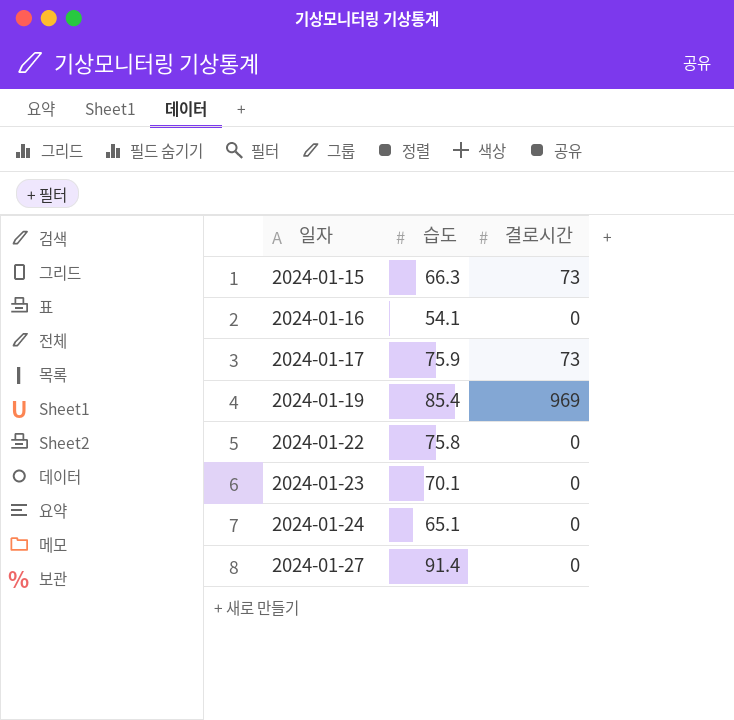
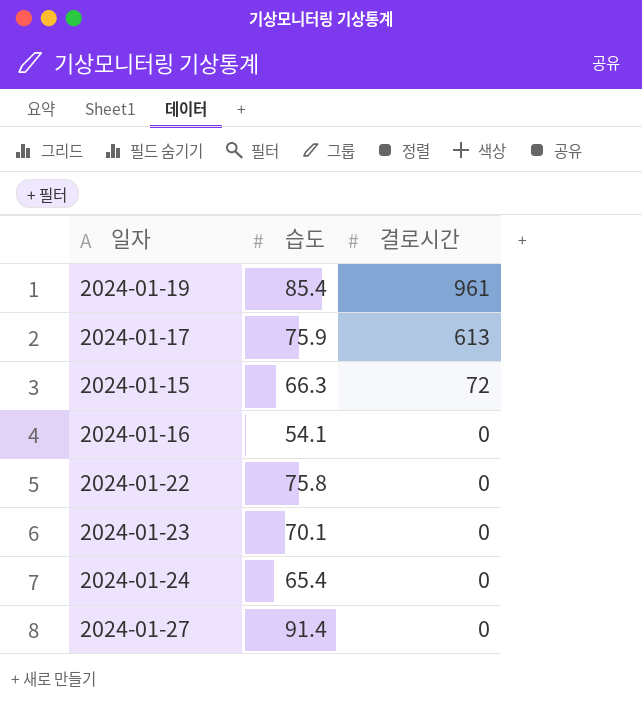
row order: 일자 ascending -> 결로시간 descending
2024-01-19 | 결로시간: 969 -> 961
2024-01-17 | 결로시간: 73 -> 613
2024-01-15 | 결로시간: 73 -> 72
2024-01-24 | 습도: 65.1 -> 65.4

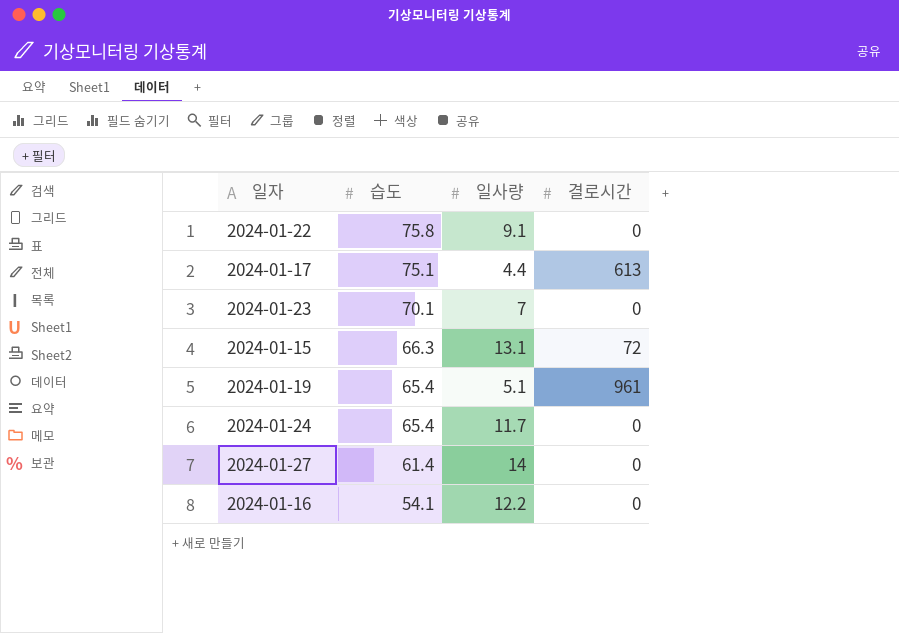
row order: 결로시간 descending -> 습도 descending
column 일사량 | position: none -> 3
2024-01-17 | 습도: 75.9 -> 75.1
2024-01-19 | 습도: 85.4 -> 65.4
2024-01-27 | 습도: 91.4 -> 61.4

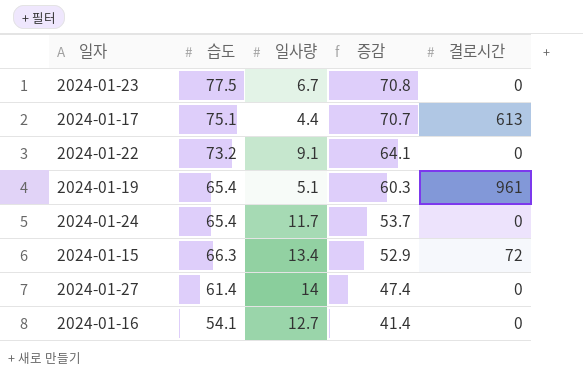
row order: 습도 descending -> 증감 descending
column 증감 | formula: none -> [습도] - [일사량]
2024-01-23 | 습도: 70.1 -> 77.5
2024-01-23 | 일사량: 7 -> 6.7
2024-01-22 | 습도: 75.8 -> 73.2
2024-01-15 | 일사량: 13.1 -> 13.4
2024-01-16 | 일사량: 12.2 -> 12.7

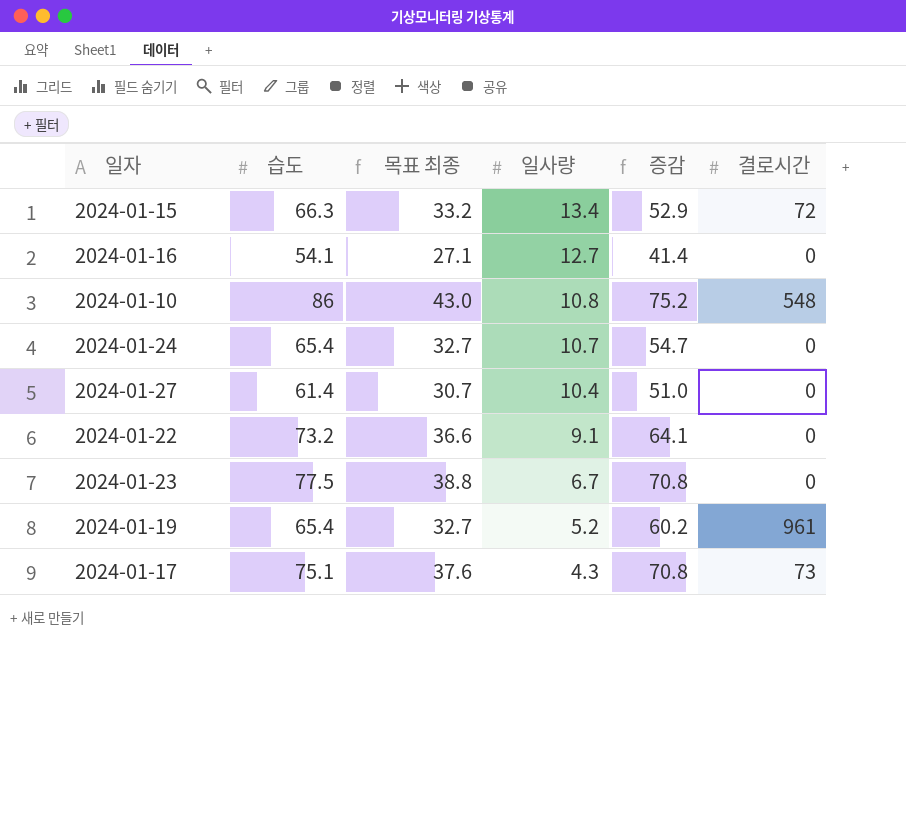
row order: 증감 descending -> 일사량 descending
column 목표 최종 | formula: none -> [습도] * 0.5
row 2024-01-10: none -> 86 | 43.0 | 10.8 | 75.2 | 548
2024-01-24 | 일사량: 11.7 -> 10.7
2024-01-24 | 증감: 53.7 -> 54.7
2024-01-27 | 일사량: 14 -> 10.4
2024-01-27 | 증감: 47.4 -> 51.0
2024-01-19 | 일사량: 5.1 -> 5.2
2024-01-19 | 증감: 60.3 -> 60.2
2024-01-17 | 일사량: 4.4 -> 4.3
2024-01-17 | 증감: 70.7 -> 70.8
2024-01-17 | 결로시간: 613 -> 73

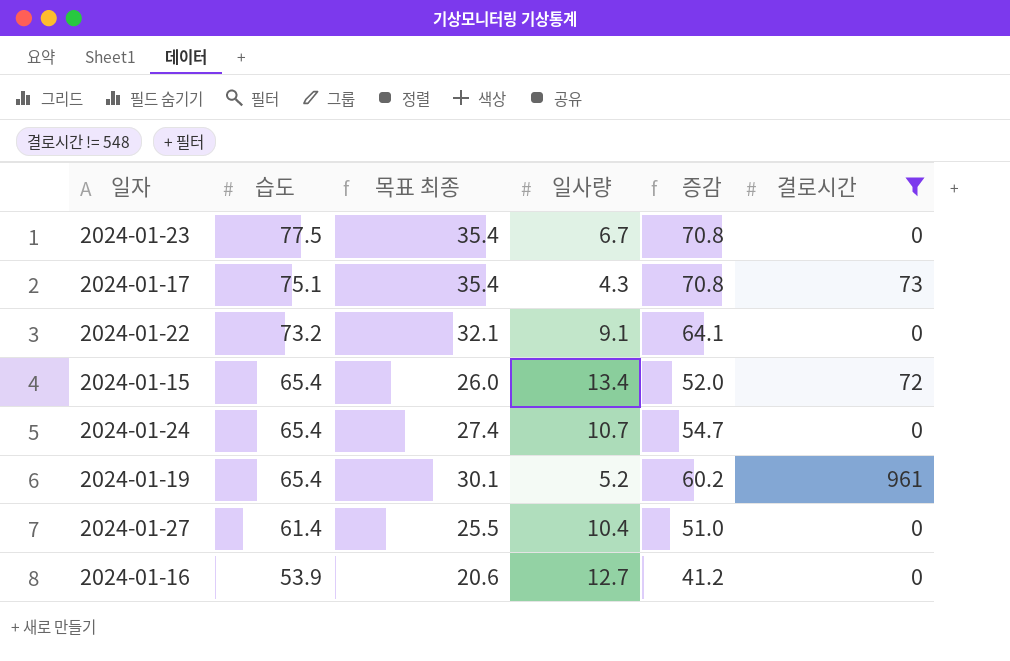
filter: none -> 결로시간 != 548
row order: 일사량 descending -> 습도 descending
column 목표 최종 | formula: [습도] * 0.5 -> [증감] * 0.5
2024-01-15 | 습도: 66.3 -> 65.4
2024-01-15 | 증감: 52.9 -> 52.0
2024-01-16 | 습도: 54.1 -> 53.9
2024-01-16 | 증감: 41.4 -> 41.2

